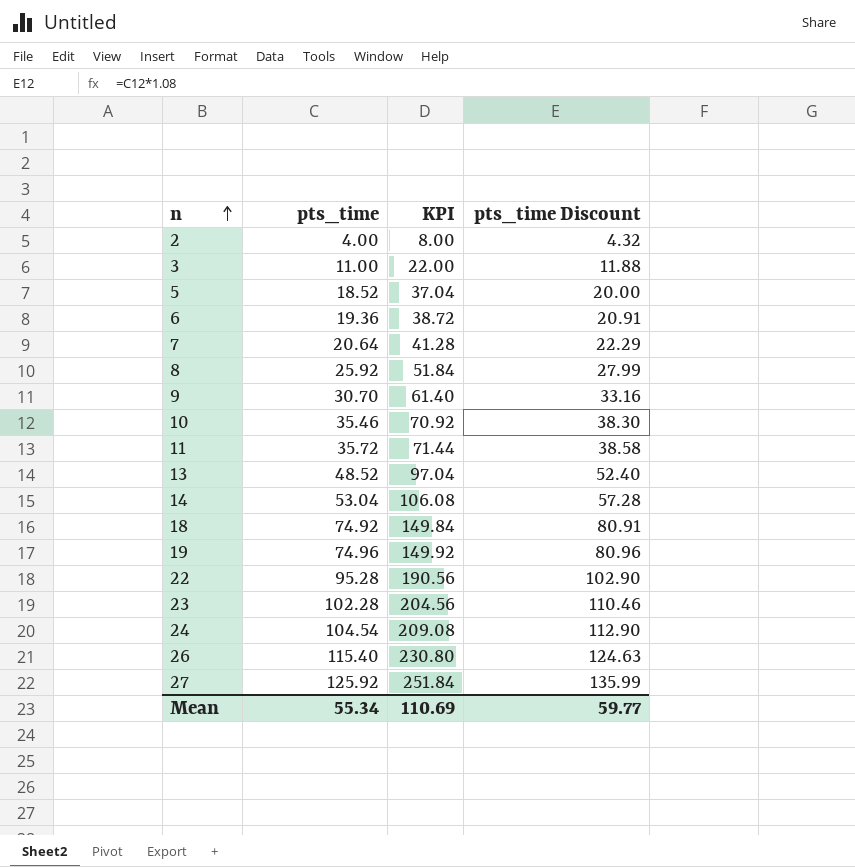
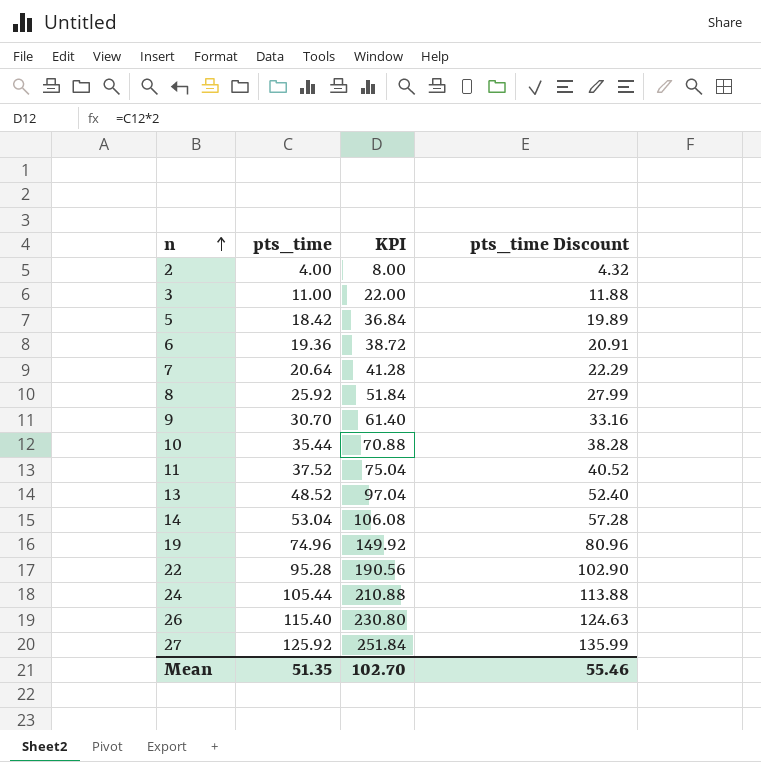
row 18: 74.92 | 149.84 | 80.91 -> none
row 23: 102.28 | 204.56 | 110.46 -> none
5 | pts_time: 18.52 -> 18.42
5 | KPI: 37.04 -> 36.84
5 | pts_time Discount: 20.00 -> 19.89
10 | pts_time: 35.46 -> 35.44
10 | KPI: 70.92 -> 70.88
10 | pts_time Discount: 38.30 -> 38.28
11 | pts_time: 35.72 -> 37.52
11 | KPI: 71.44 -> 75.04
11 | pts_time Discount: 38.58 -> 40.52
24 | pts_time: 104.54 -> 105.44
24 | KPI: 209.08 -> 210.88
24 | pts_time Discount: 112.90 -> 113.88
Mean | pts_time: 55.34 -> 51.35
Mean | KPI: 110.69 -> 102.70
Mean | pts_time Discount: 59.77 -> 55.46

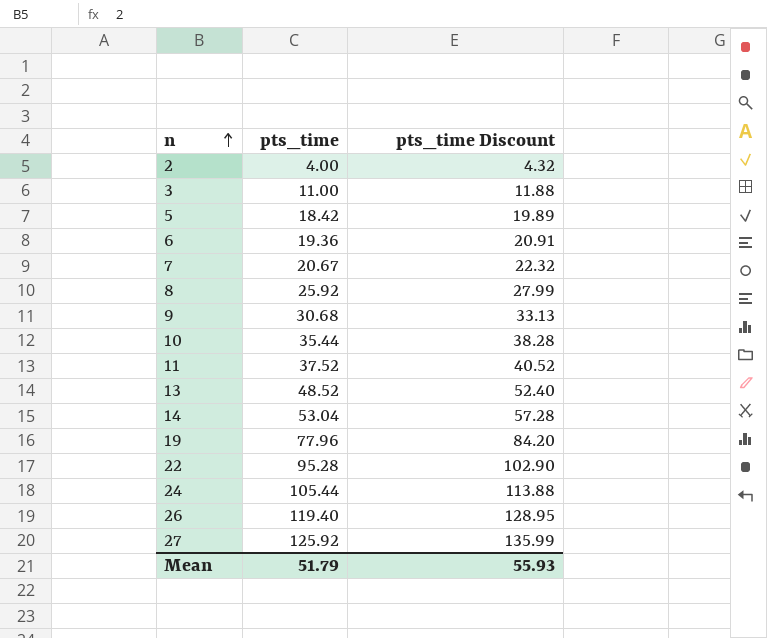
column KPI | formula: [pts_time] * 2 -> none
7 | pts_time: 20.64 -> 20.67
7 | pts_time Discount: 22.29 -> 22.32
9 | pts_time: 30.70 -> 30.68
9 | pts_time Discount: 33.16 -> 33.13
19 | pts_time: 74.96 -> 77.96
19 | pts_time Discount: 80.96 -> 84.20
26 | pts_time: 115.40 -> 119.40
26 | pts_time Discount: 124.63 -> 128.95
Mean | pts_time: 51.35 -> 51.79
Mean | pts_time Discount: 55.46 -> 55.93

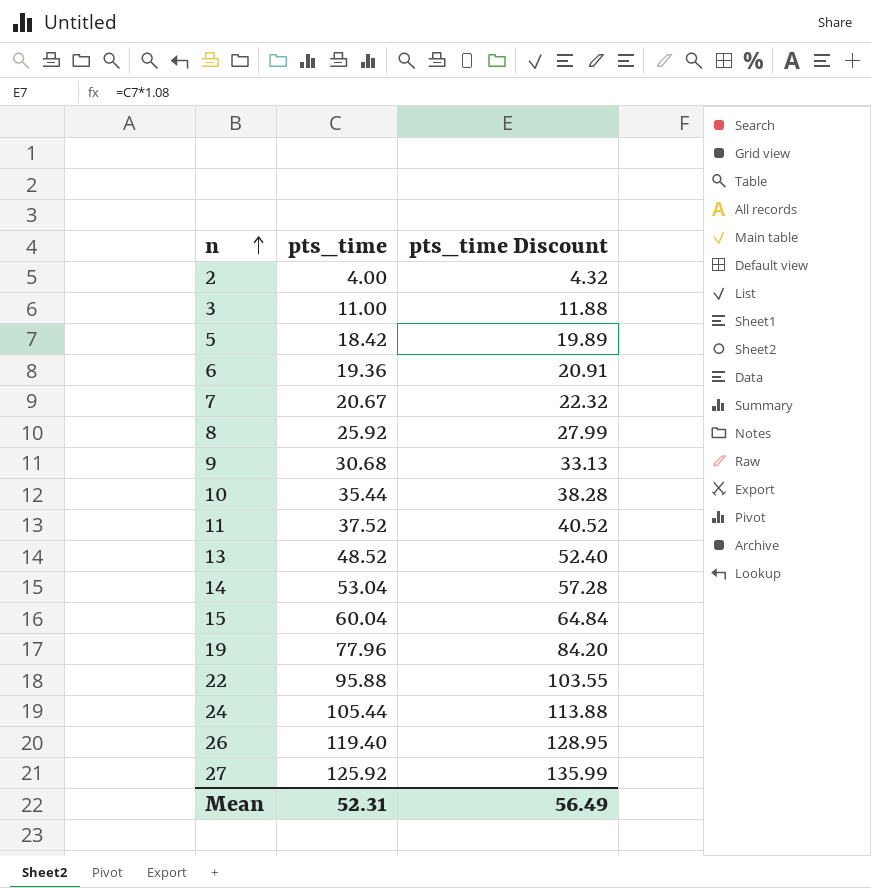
row 15: none -> 60.04 | 64.84
22 | pts_time: 95.28 -> 95.88
22 | pts_time Discount: 102.90 -> 103.55
Mean | pts_time: 51.79 -> 52.31
Mean | pts_time Discount: 55.93 -> 56.49

